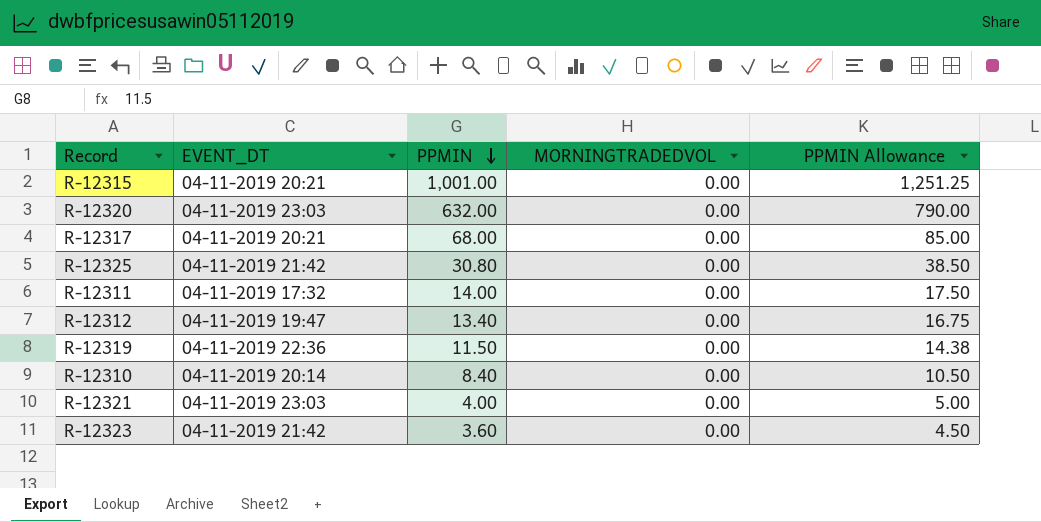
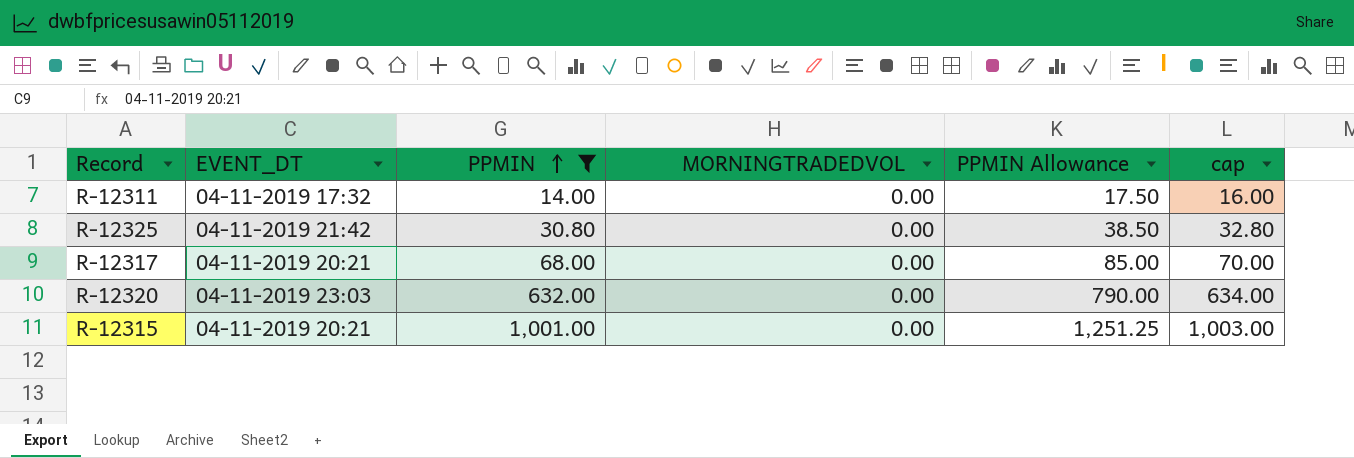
filter: none -> PPMIN >= 14.00
row order: PPMIN descending -> PPMIN ascending
column cap | formula: none -> [PPMIN] + 2

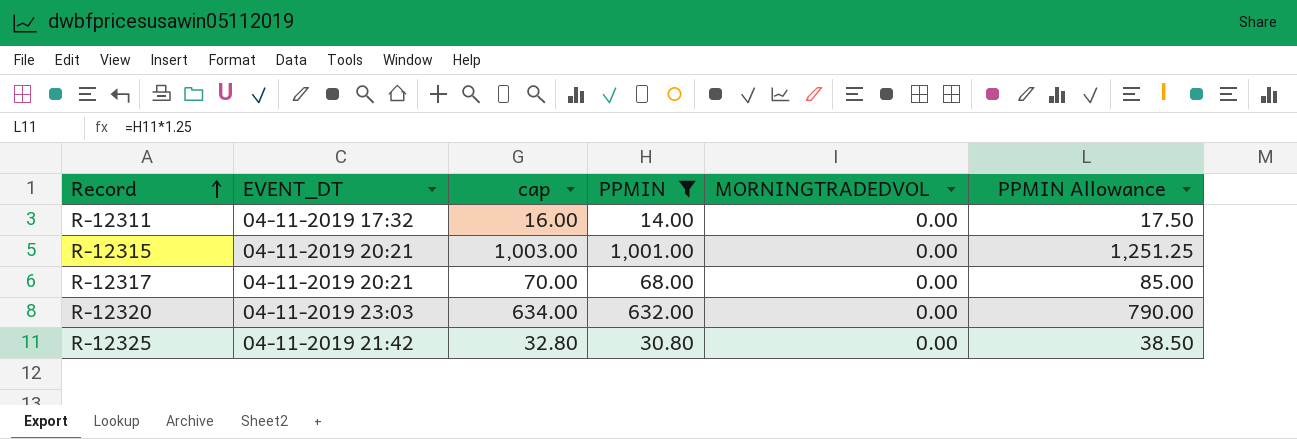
row order: PPMIN ascending -> Record ascending
column cap | position: 6 -> 3

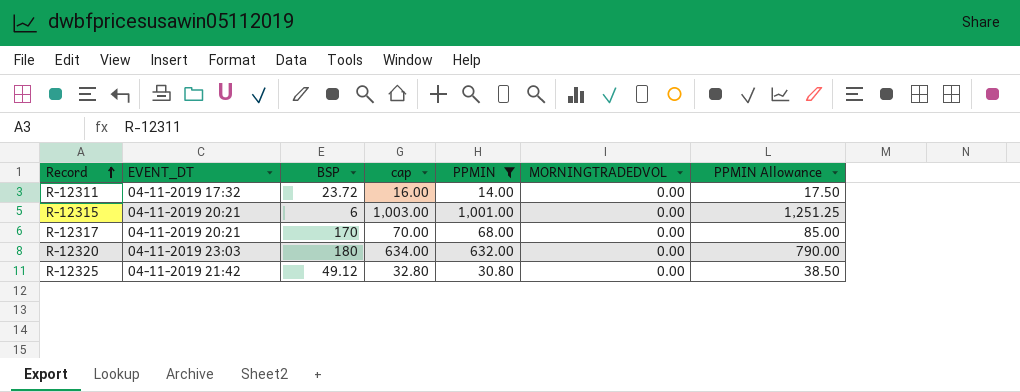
column BSP | position: none -> 3

